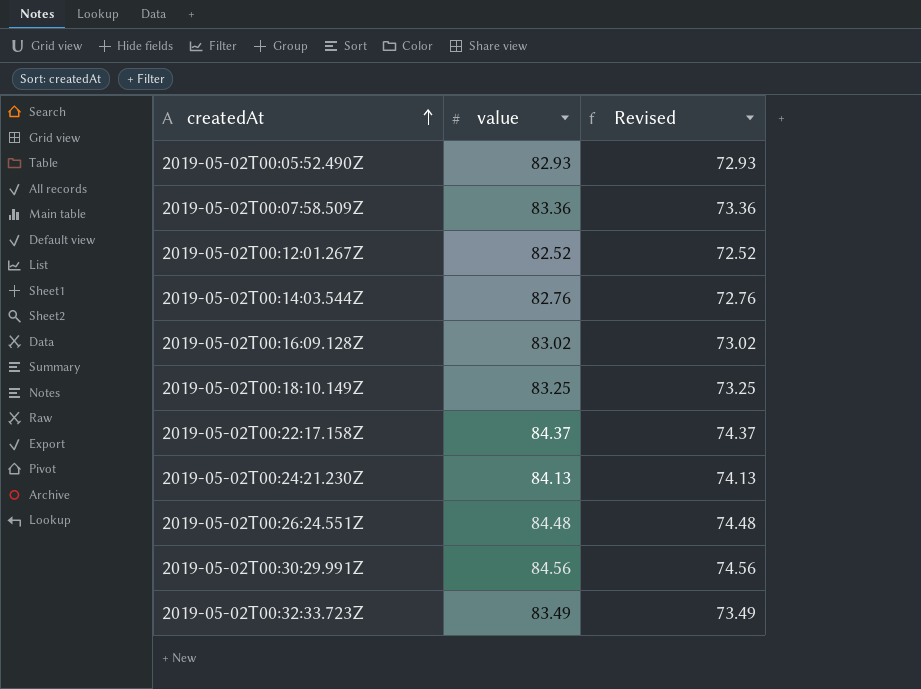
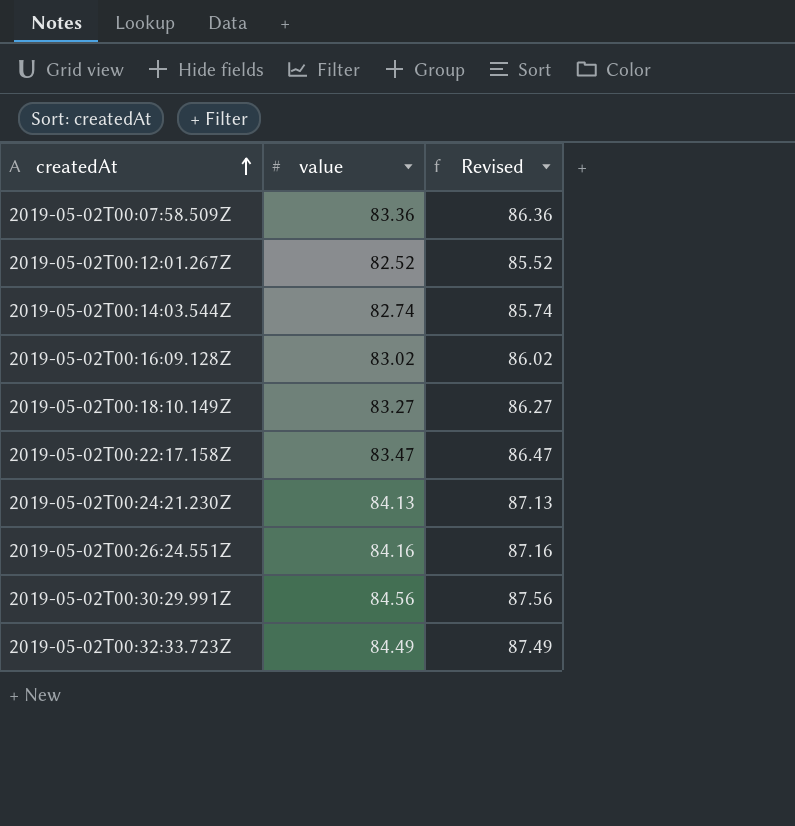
column Revised | formula: [value] - 10 -> [value] + 3
row 2019-05-02T00:05:52.490Z: 82.93 | 72.93 -> none
2019-05-02T00:14:03.544Z | value: 82.76 -> 82.74
2019-05-02T00:18:10.149Z | value: 83.25 -> 83.27
2019-05-02T00:22:17.158Z | value: 84.37 -> 83.47
2019-05-02T00:26:24.551Z | value: 84.48 -> 84.16
2019-05-02T00:32:33.723Z | value: 83.49 -> 84.49

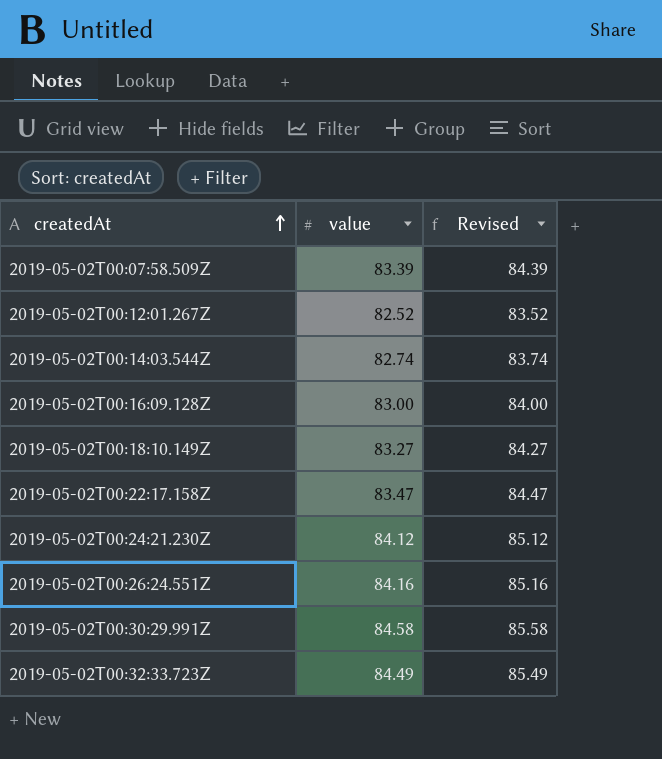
column Revised | formula: [value] + 3 -> [value] + 1
2019-05-02T00:07:58.509Z | value: 83.36 -> 83.39
2019-05-02T00:16:09.128Z | value: 83.02 -> 83.00
2019-05-02T00:24:21.230Z | value: 84.13 -> 84.12
2019-05-02T00:30:29.991Z | value: 84.56 -> 84.58

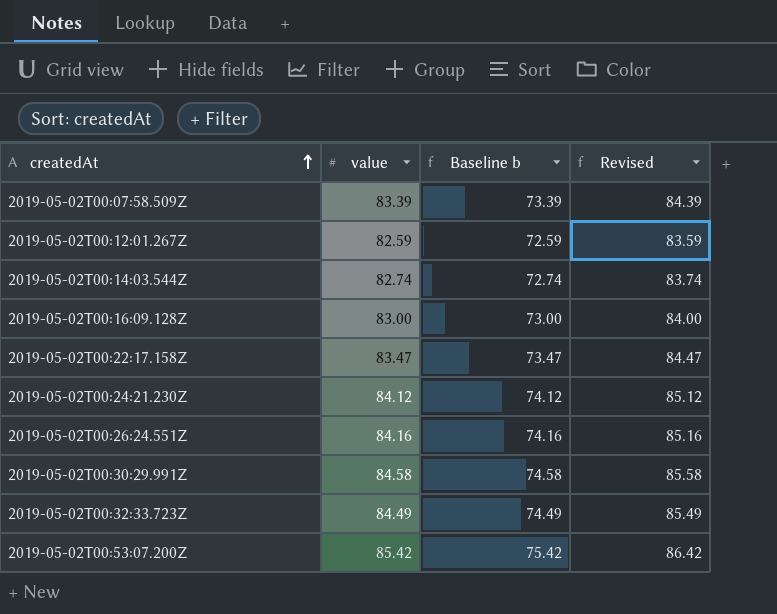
column Baseline b | formula: none -> [value] - 10
row 2019-05-02T00:18:10.149Z: 83.27 | 84.27 -> none
2019-05-02T00:12:01.267Z | value: 82.52 -> 82.59
2019-05-02T00:12:01.267Z | Revised: 83.52 -> 83.59
row 2019-05-02T00:53:07.200Z: none -> 85.42 | 75.42 | 86.42

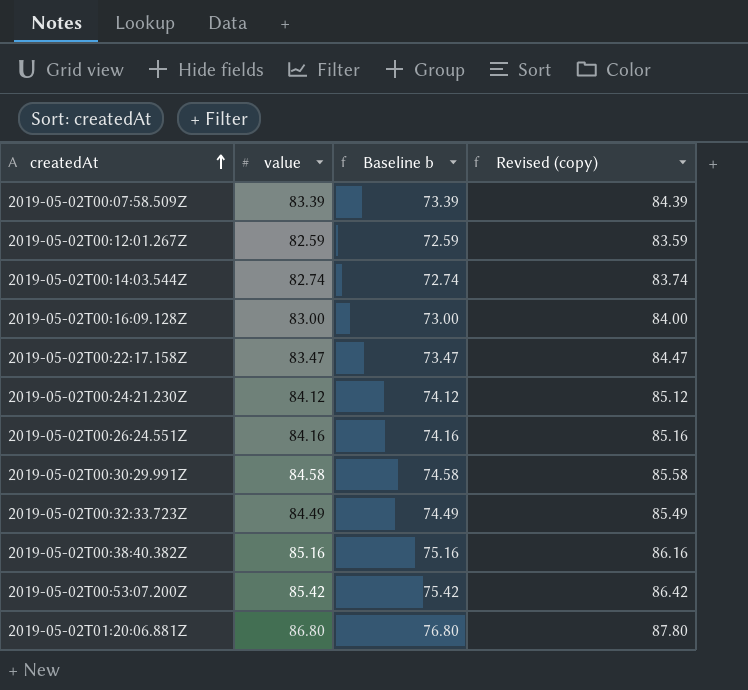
column name: Revised -> Revised (copy)
row 2019-05-02T00:38:40.382Z: none -> 85.16 | 75.16 | 86.16
row 2019-05-02T01:20:06.881Z: none -> 86.80 | 76.80 | 87.80

